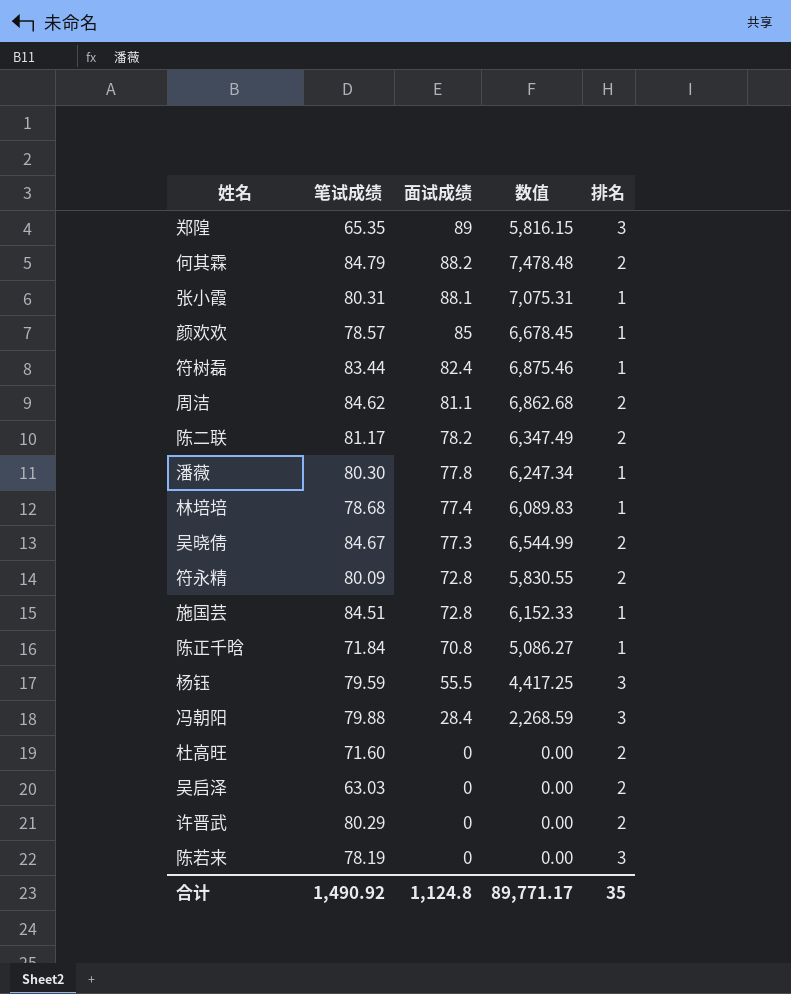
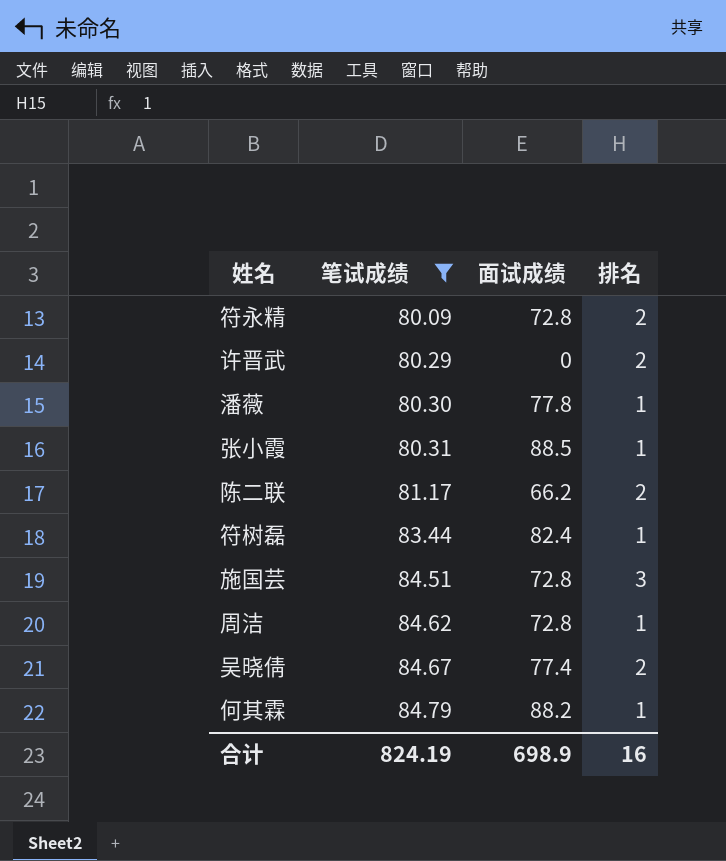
filter: none -> 笔试成绩 >= 80.09
row order: 面试成绩 descending -> 笔试成绩 ascending
column 数值 | formula: [笔试成绩] * [面试成绩] -> none
张小霞 | 面试成绩: 88.1 -> 88.5
陈二联 | 面试成绩: 78.2 -> 66.2
施国芸 | 排名: 1 -> 3
周洁 | 面试成绩: 81.1 -> 72.8
周洁 | 排名: 2 -> 1
吴晓倩 | 面试成绩: 77.3 -> 77.4
何其霖 | 排名: 2 -> 1
合计 | 笔试成绩: 1,490.92 -> 824.19
合计 | 面试成绩: 1,124.8 -> 698.9
合计 | 排名: 35 -> 16

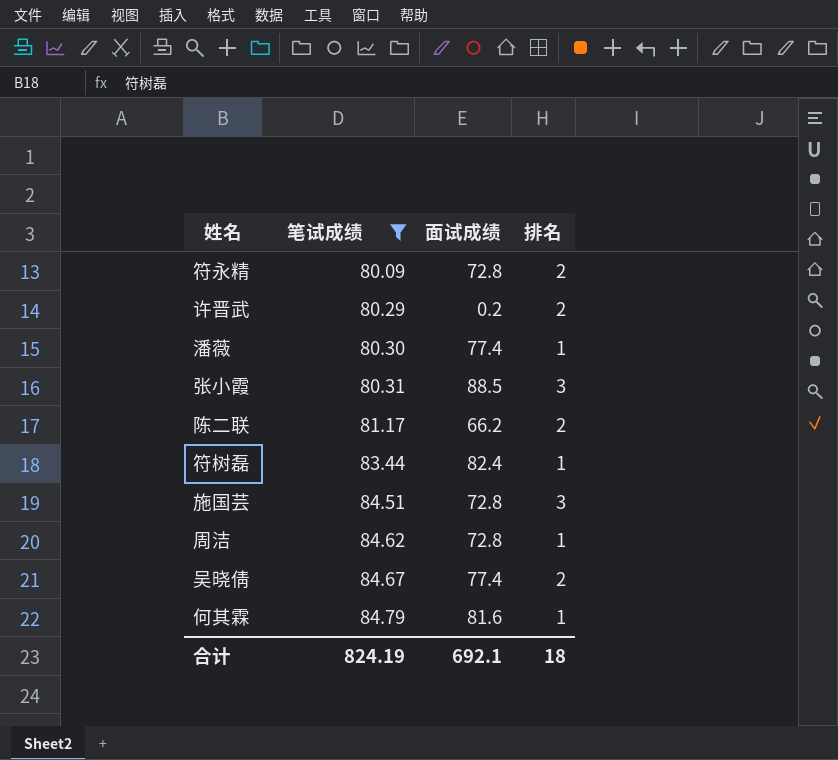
许晋武 | 面试成绩: 0 -> 0.2
潘薇 | 面试成绩: 77.8 -> 77.4
张小霞 | 排名: 1 -> 3
何其霖 | 面试成绩: 88.2 -> 81.6
合计 | 面试成绩: 698.9 -> 692.1
合计 | 排名: 16 -> 18

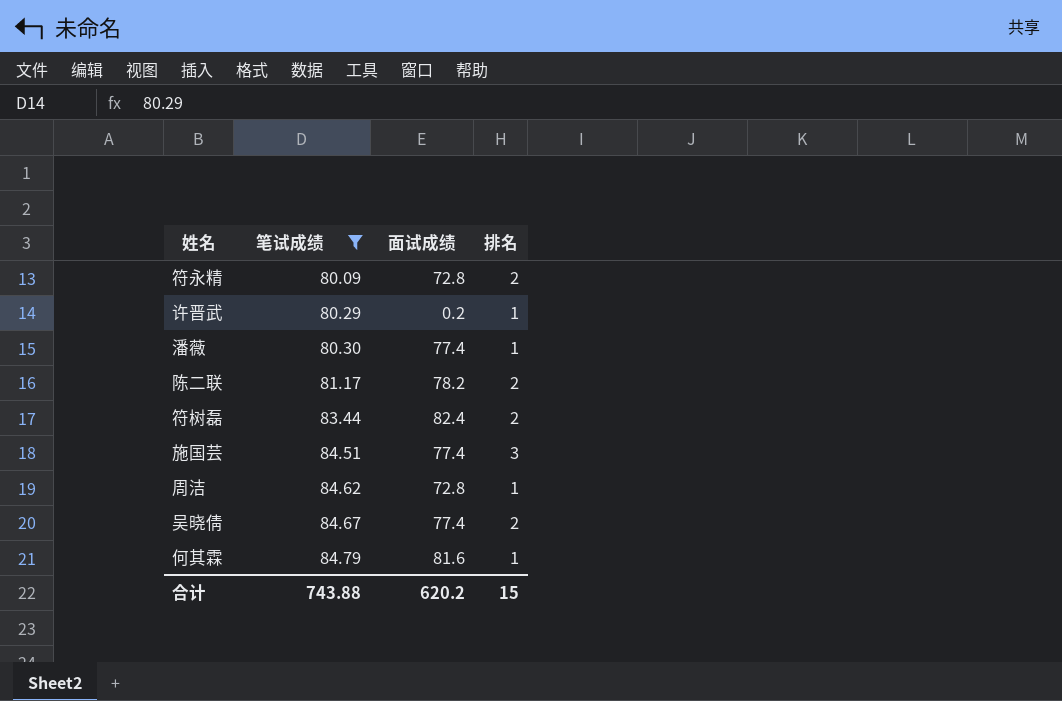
row 张小霞: 80.31 | 88.5 | 3 -> none
许晋武 | 排名: 2 -> 1
陈二联 | 面试成绩: 66.2 -> 78.2
符树磊 | 排名: 1 -> 2
施国芸 | 面试成绩: 72.8 -> 77.4
合计 | 笔试成绩: 824.19 -> 743.88
合计 | 面试成绩: 692.1 -> 620.2
合计 | 排名: 18 -> 15

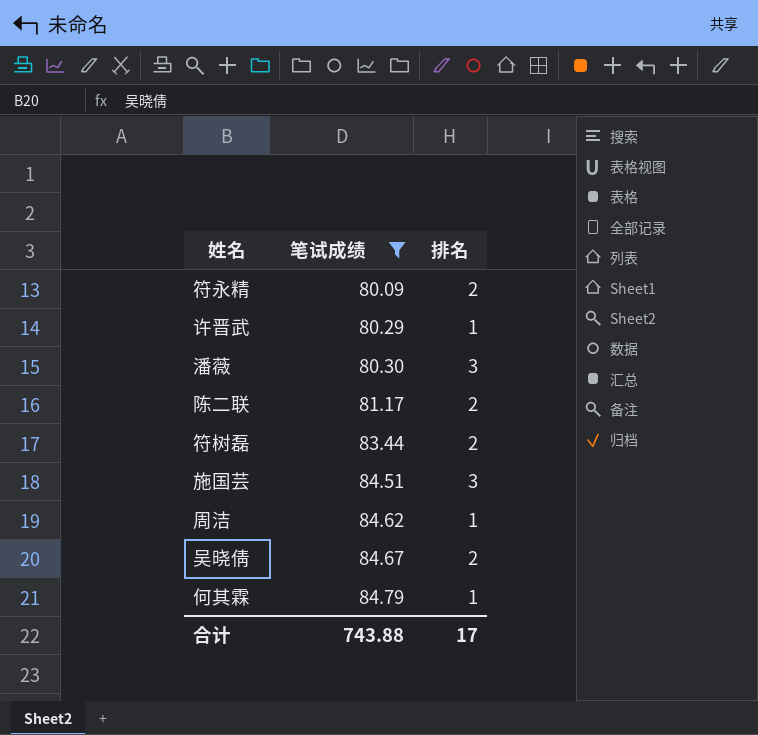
column 面试成绩 | position: 3 -> none
潘薇 | 排名: 1 -> 3
合计 | 排名: 15 -> 17

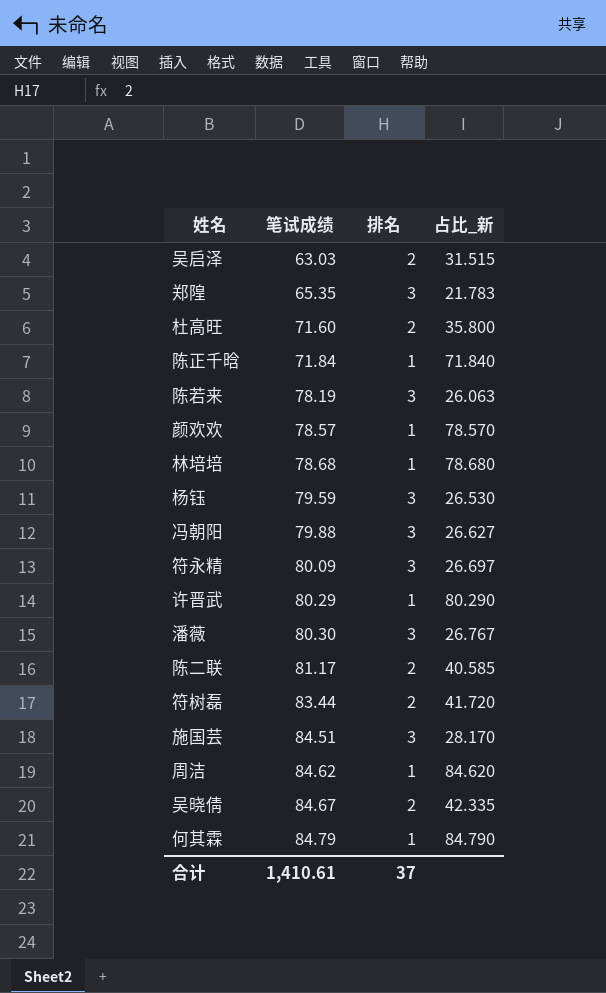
filter: 笔试成绩 >= 80.09 -> none
column 占比_新 | formula: none -> [笔试成绩] / [排名]
符永精 | 排名: 2 -> 3
合计 | 笔试成绩: 743.88 -> 1,410.61
合计 | 排名: 17 -> 37

